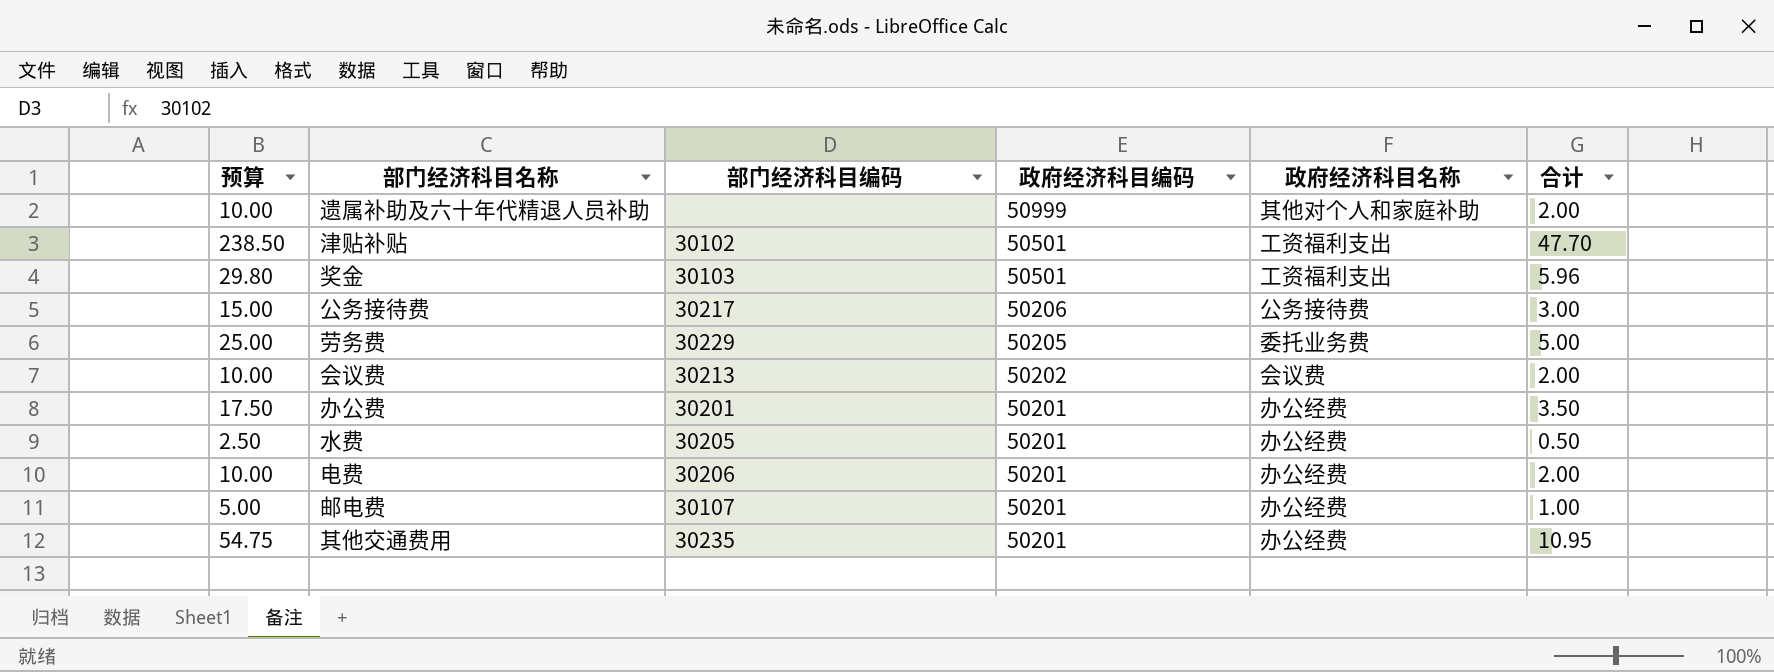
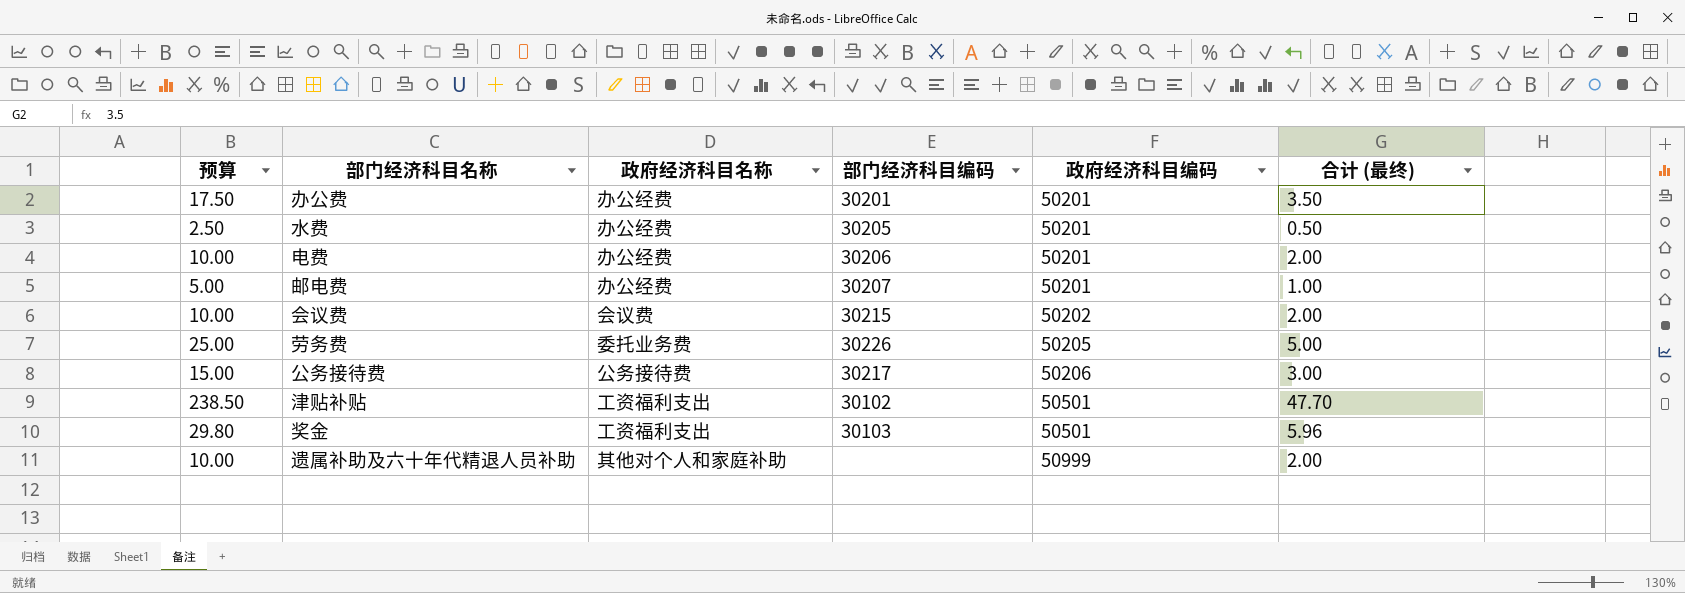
row order: 政府经济科目编码 descending -> 政府经济科目编码 ascending
column 政府经济科目名称 | position: 5 -> 3
column name: 合计 -> 合计 (最终)
row 其他交通费用: 54.75 | 30235 | 50201 | 办公经费 | 10.95 -> none
邮电费 | 部门经济科目编码: 30107 -> 30207
会议费 | 部门经济科目编码: 30213 -> 30215
劳务费 | 部门经济科目编码: 30229 -> 30226

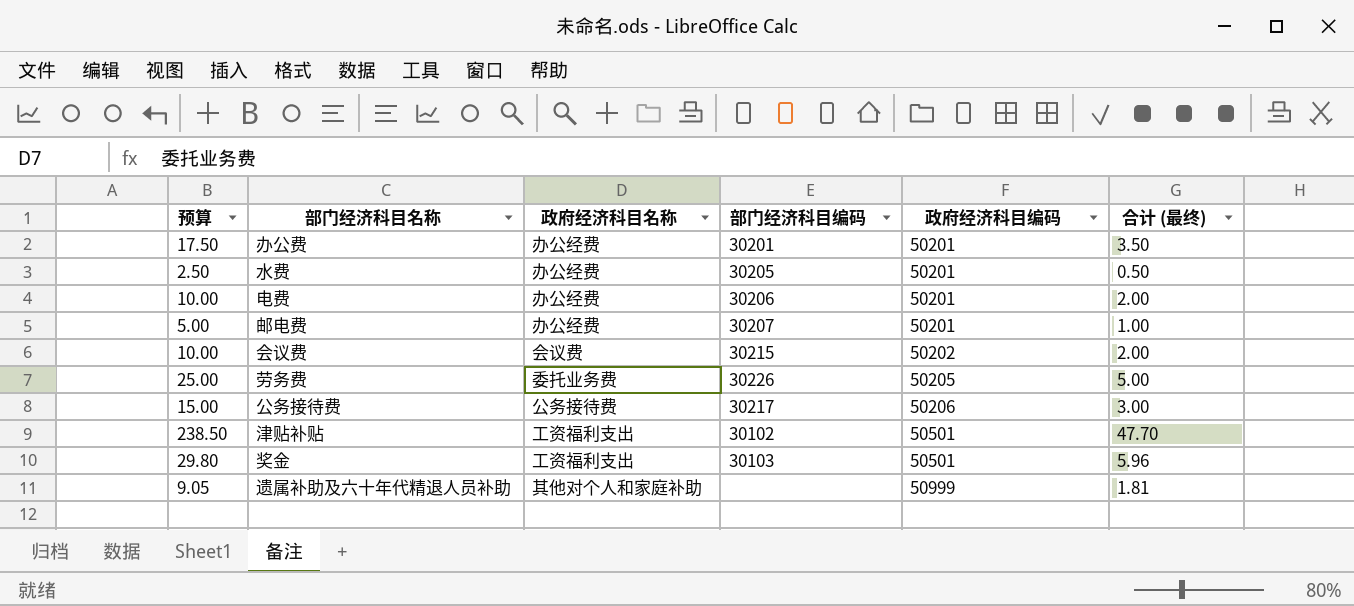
遗属补助及六十年代精退人员补助 | 预算: 10.00 -> 9.05
遗属补助及六十年代精退人员补助 | 合计 (最终): 2.00 -> 1.81

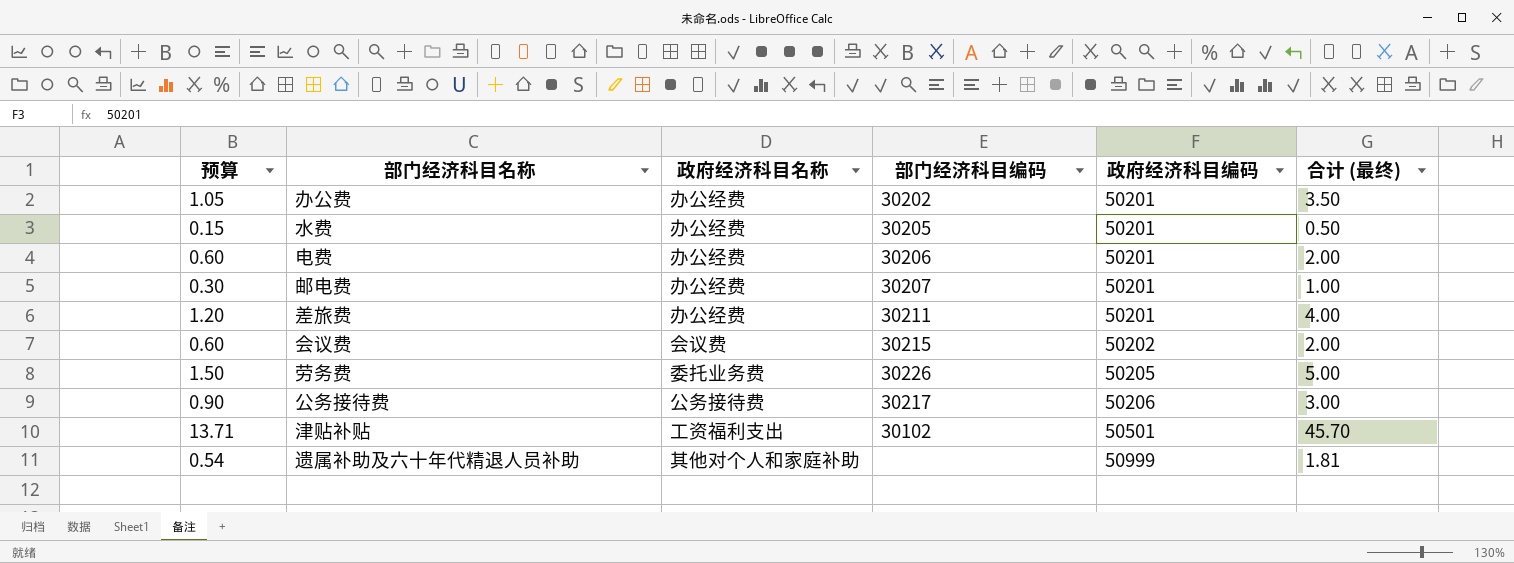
column 预算 | formula: [合计 (最终)] * 5 -> [合计 (最终)] * 0.3
row 奖金: 29.80 | 工资福利支出 | 30103 | 50501 | 5.96 -> none
办公费 | 部门经济科目编码: 30201 -> 30202
row 差旅费: none -> 1.20 | 办公经费 | 30211 | 50201 | 4.00
津贴补贴 | 合计 (最终): 47.70 -> 45.70

